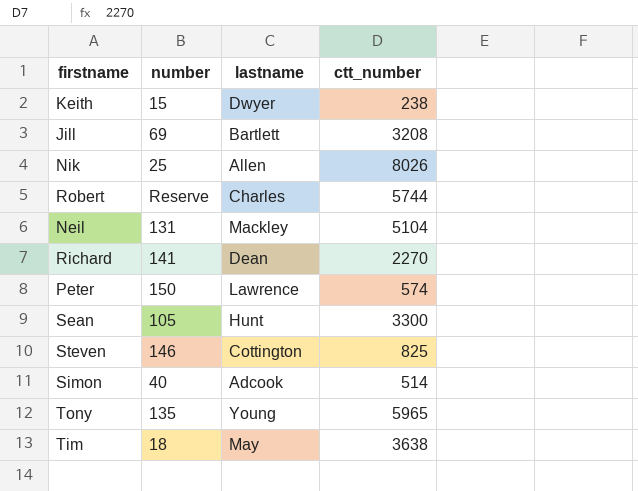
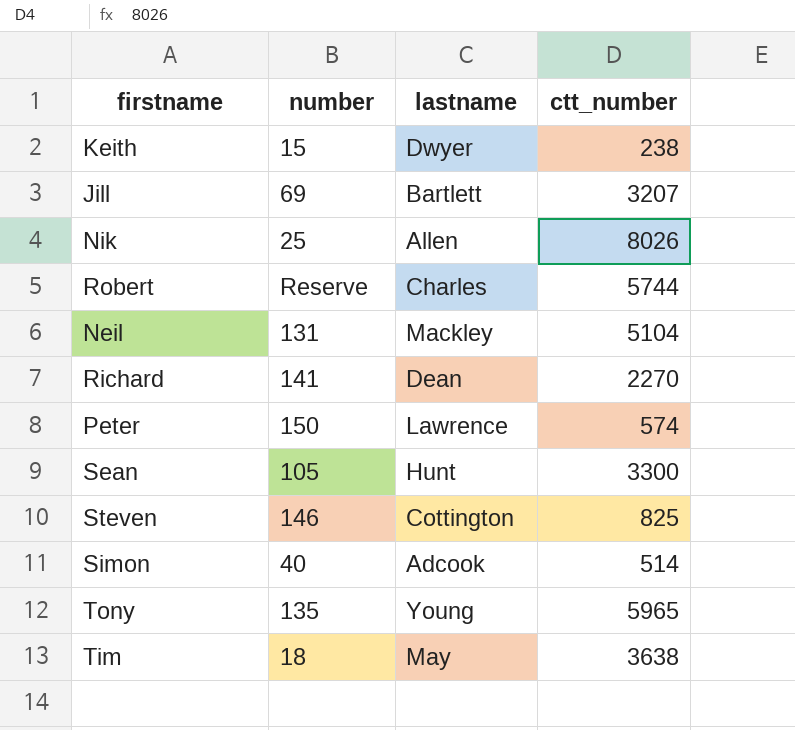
Jill | ctt_number: 3208 -> 3207

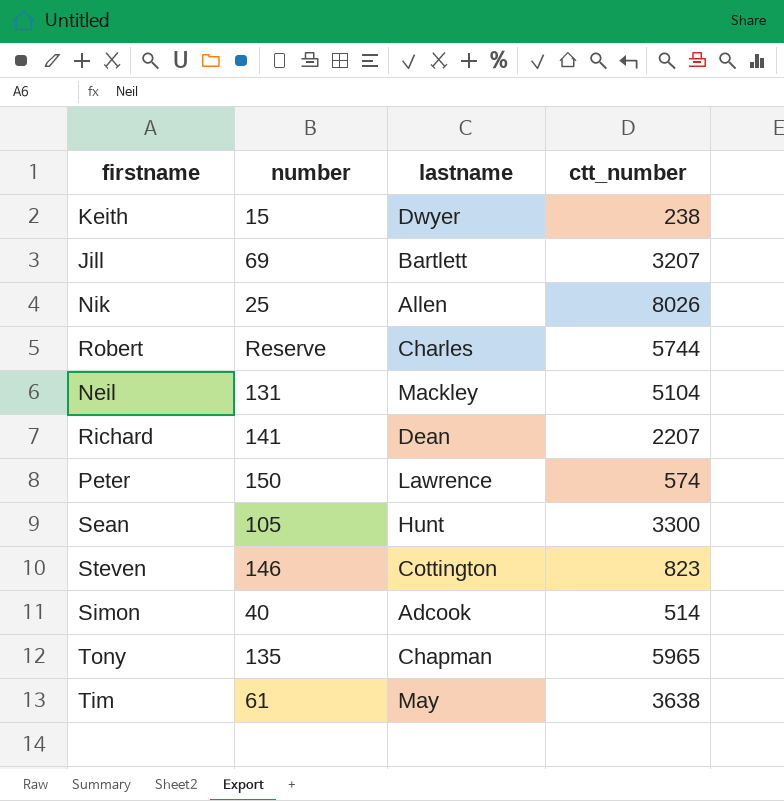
Richard | ctt_number: 2270 -> 2207
Steven | ctt_number: 825 -> 823
Tony | lastname: Young -> Chapman
Tim | number: 18 -> 61

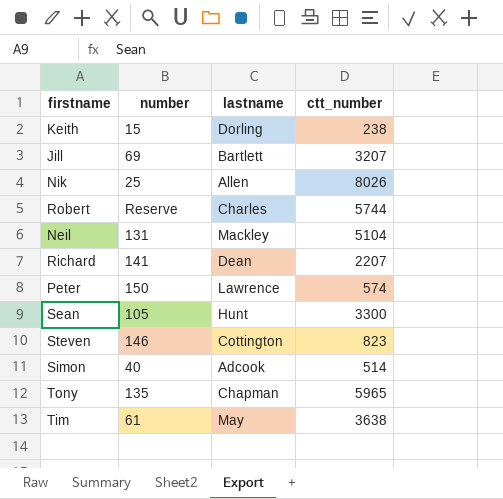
Keith | lastname: Dwyer -> Dorling

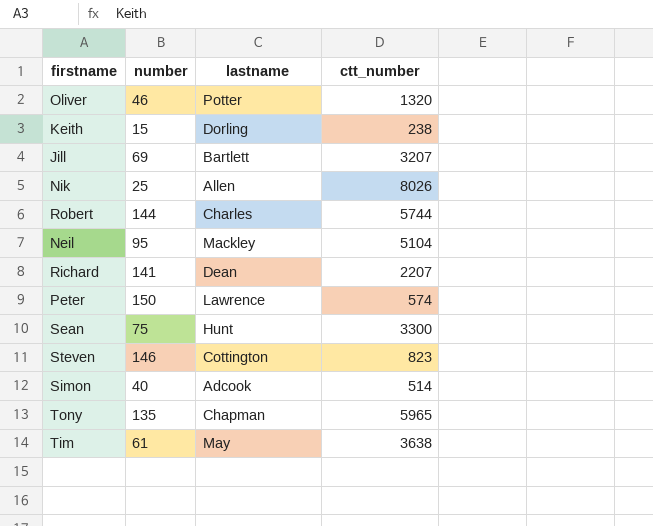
row Oliver: none -> 46 | Potter | 1320
Robert | number: Reserve -> 144
Neil | number: 131 -> 95
Sean | number: 105 -> 75

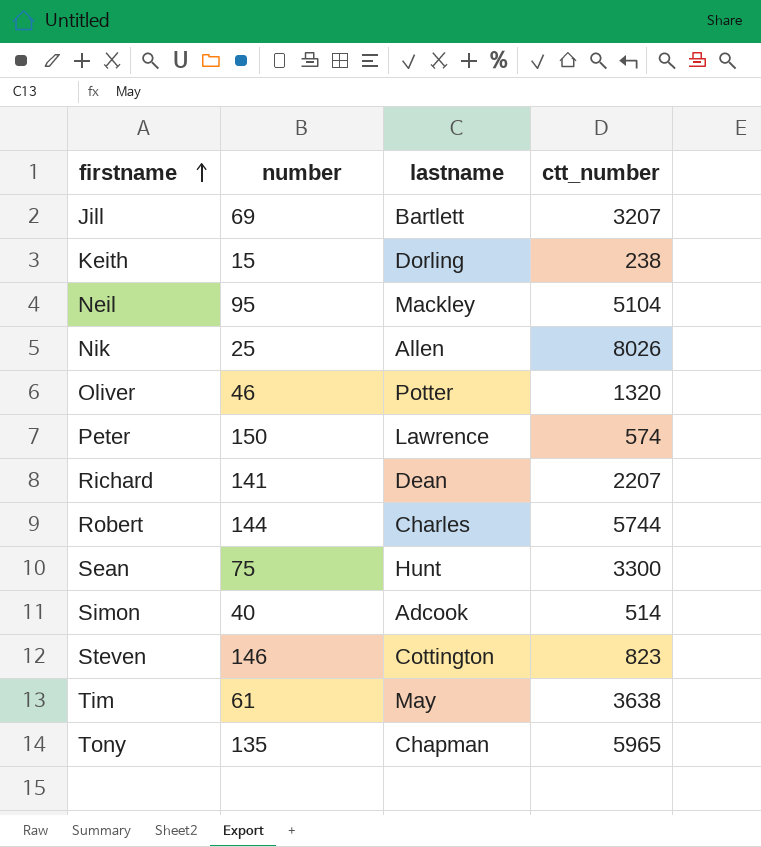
row order: none -> firstname ascending

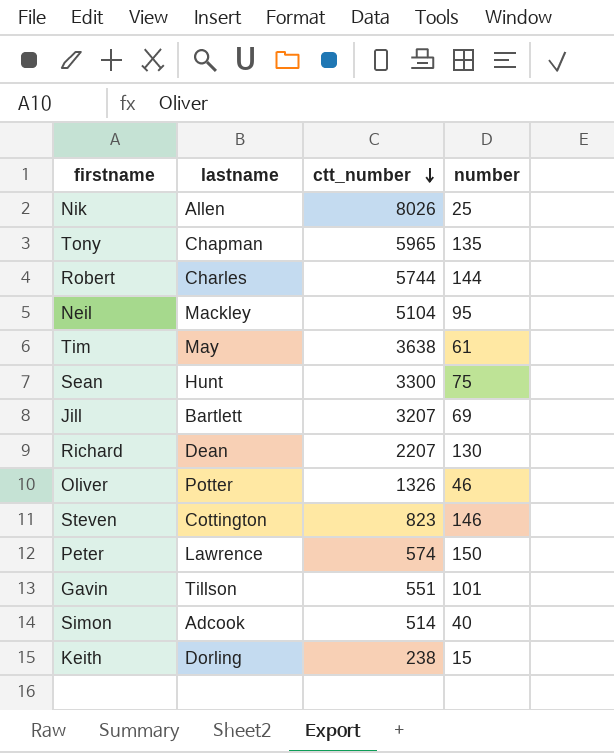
row order: firstname ascending -> ctt_number descending
column number | position: 2 -> 4
Richard | number: 141 -> 130
Oliver | ctt_number: 1320 -> 1326
row Gavin: none -> Tillson | 551 | 101

